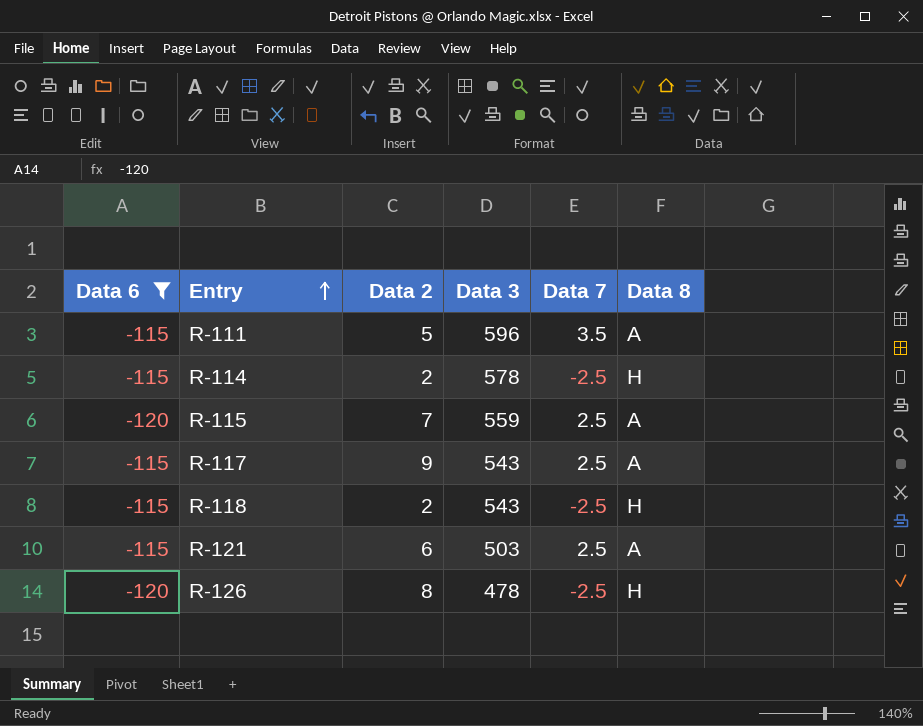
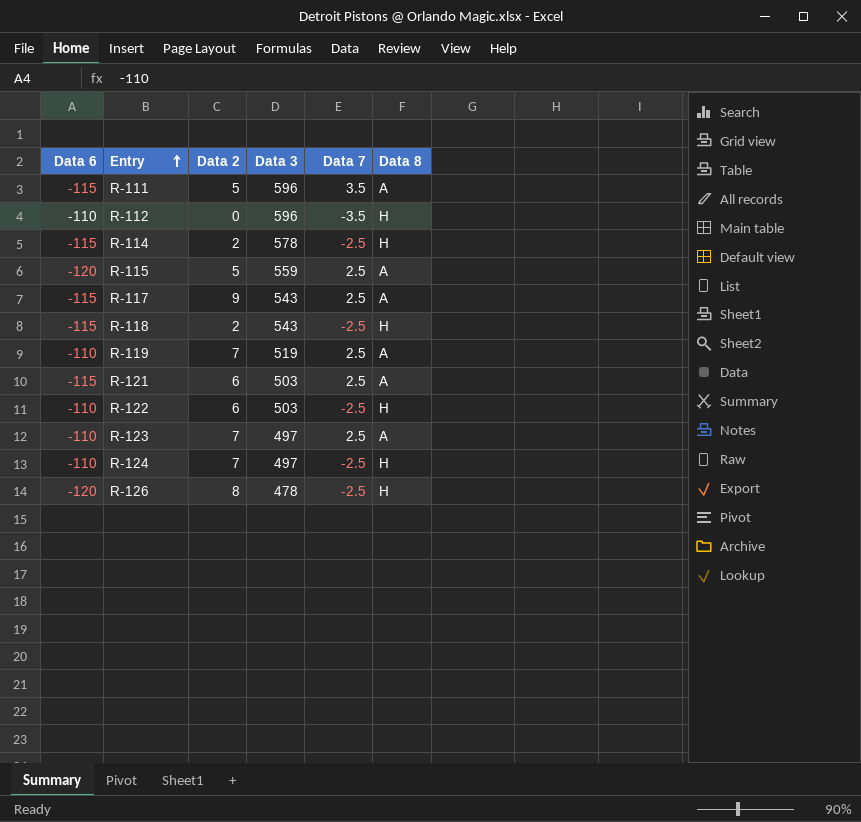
filter: Data 6 != -110 -> none
R-115 | Data 2: 7 -> 5

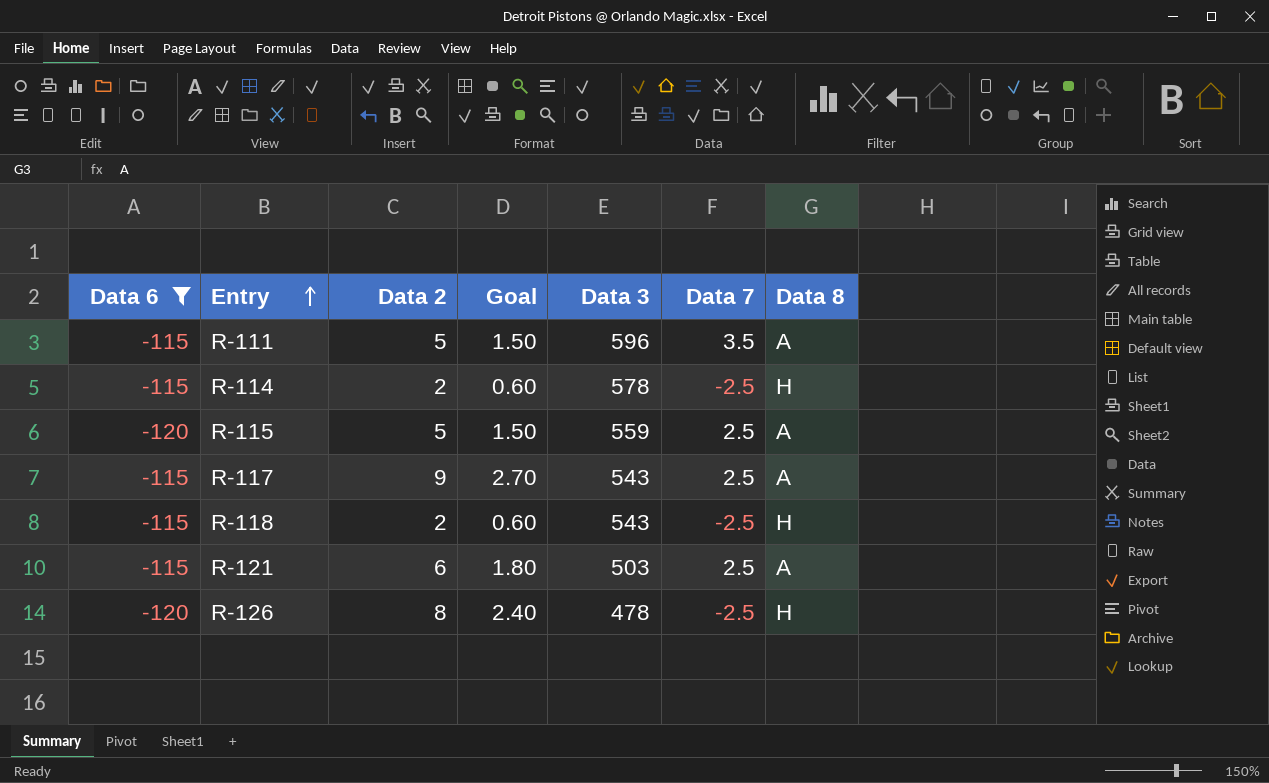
filter: none -> Data 6 != -110
column Goal | formula: none -> [Data 2] * 0.3

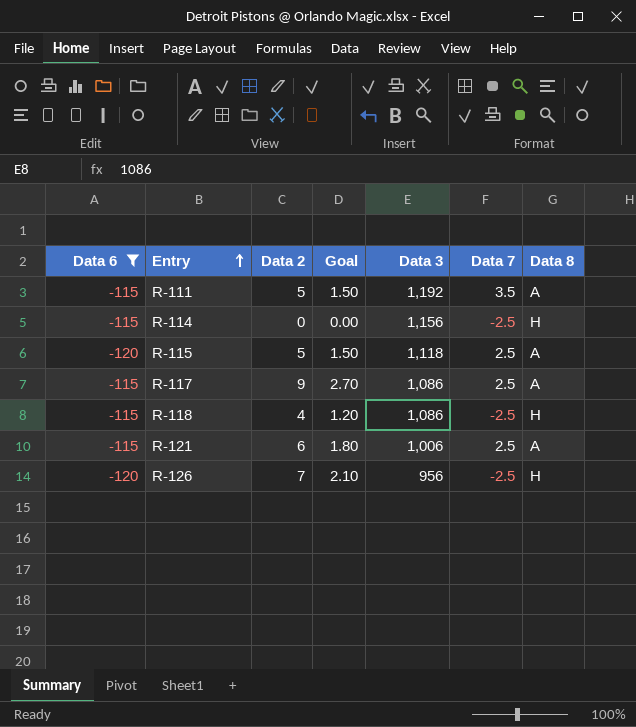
R-111 | Data 3: 596 -> 1,192
R-114 | Data 2: 2 -> 0
R-114 | Goal: 0.60 -> 0.00
R-114 | Data 3: 578 -> 1,156
R-115 | Data 3: 559 -> 1,118
R-117 | Data 3: 543 -> 1,086
R-118 | Data 2: 2 -> 4
R-118 | Goal: 0.60 -> 1.20
R-118 | Data 3: 543 -> 1,086
R-121 | Data 3: 503 -> 1,006
R-126 | Data 2: 8 -> 7
R-126 | Goal: 2.40 -> 2.10
R-126 | Data 3: 478 -> 956

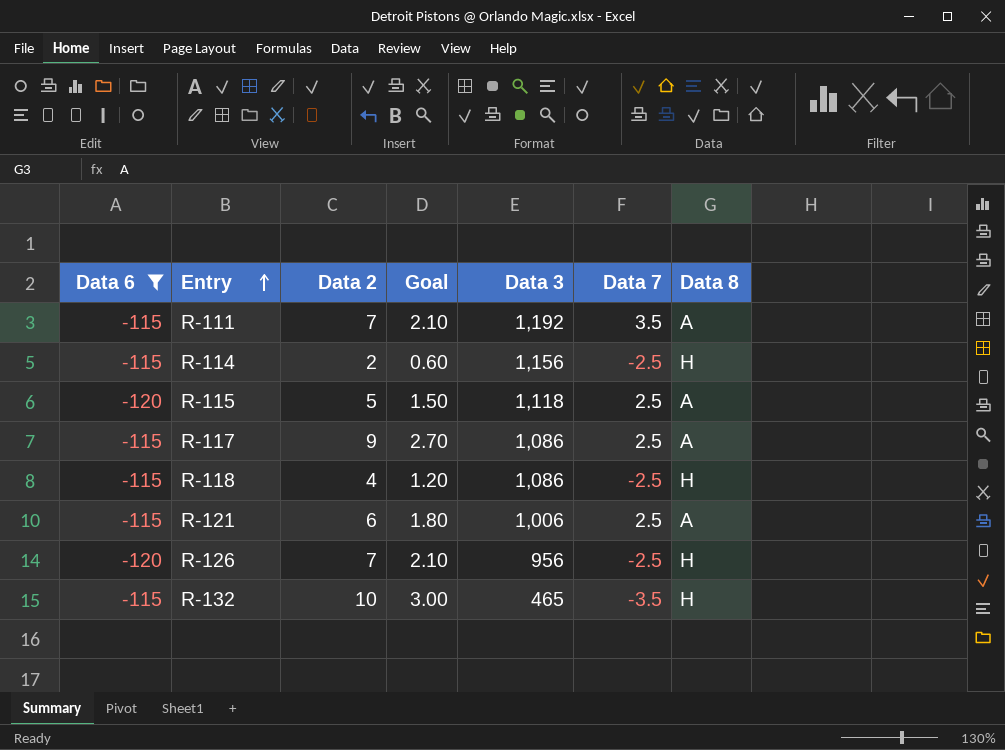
R-111 | Data 2: 5 -> 7
R-111 | Goal: 1.50 -> 2.10
R-114 | Data 2: 0 -> 2
R-114 | Goal: 0.00 -> 0.60
row R-132: none -> -115 | 10 | 3.00 | 465 | -3.5 | H

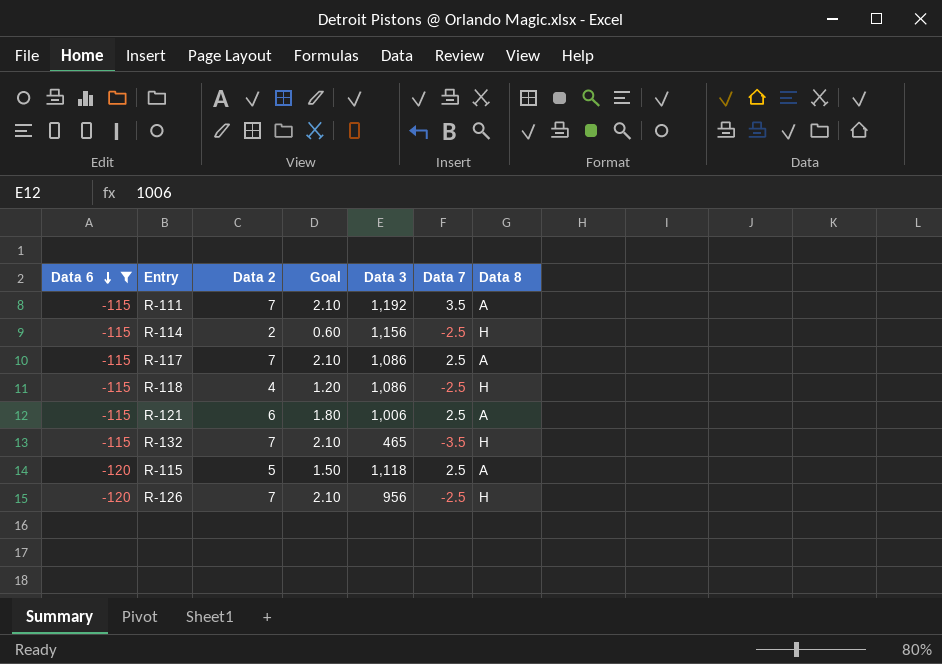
row order: Entry ascending -> Data 6 descending
R-117 | Data 2: 9 -> 7
R-117 | Goal: 2.70 -> 2.10
R-132 | Data 2: 10 -> 7
R-132 | Goal: 3.00 -> 2.10

